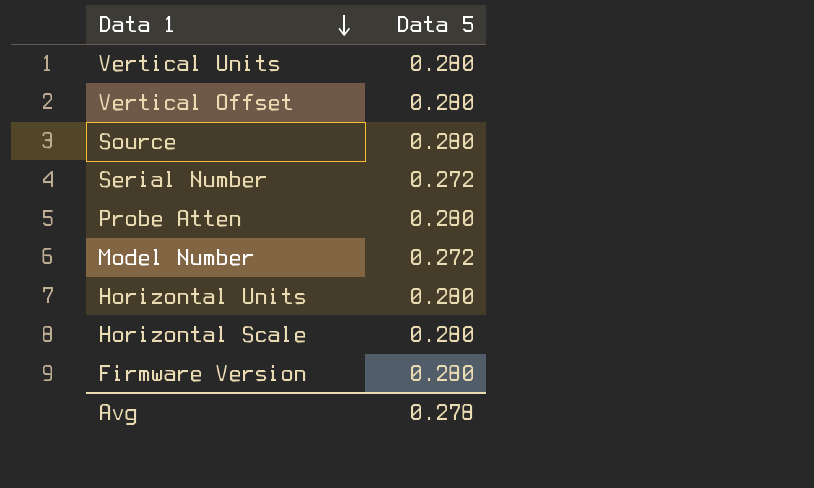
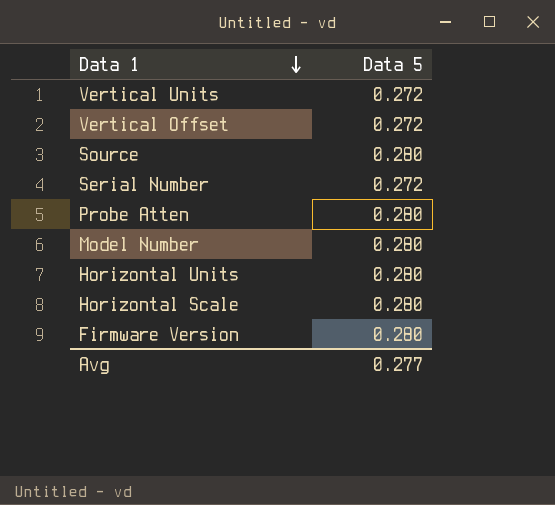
Vertical Units | Data 5: 0.280 -> 0.272
Vertical Offset | Data 5: 0.280 -> 0.272
Model Number | Data 5: 0.272 -> 0.280
Avg | Data 5: 0.278 -> 0.277

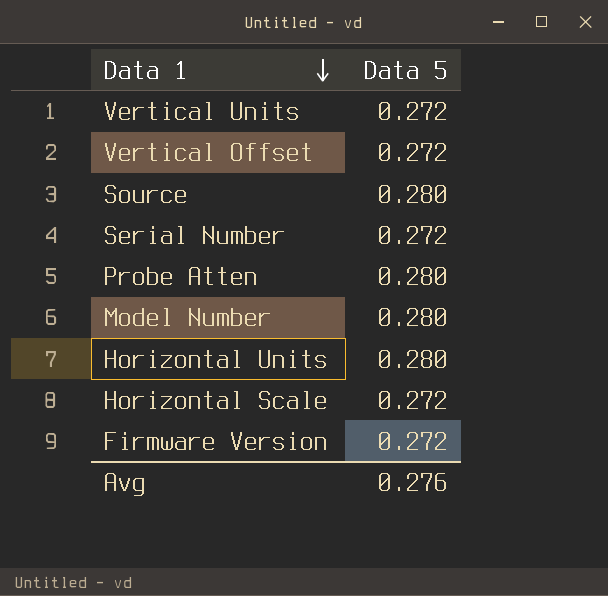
Horizontal Scale | Data 5: 0.280 -> 0.272
Firmware Version | Data 5: 0.280 -> 0.272
Avg | Data 5: 0.277 -> 0.276

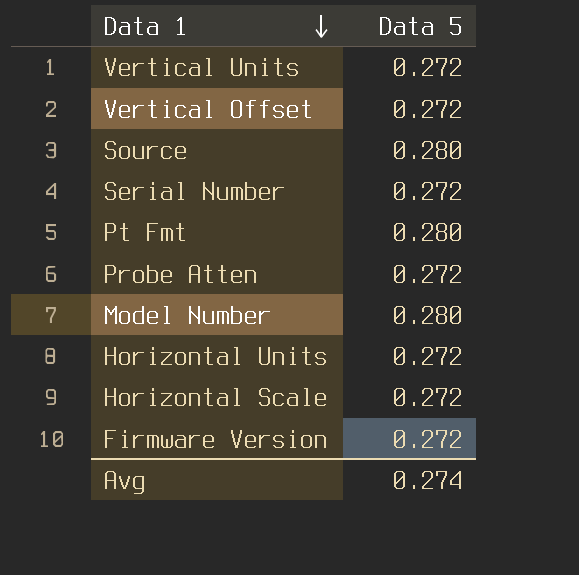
row Pt Fmt: none -> 0.280
Probe Atten | Data 5: 0.280 -> 0.272
Horizontal Units | Data 5: 0.280 -> 0.272
Avg | Data 5: 0.276 -> 0.274

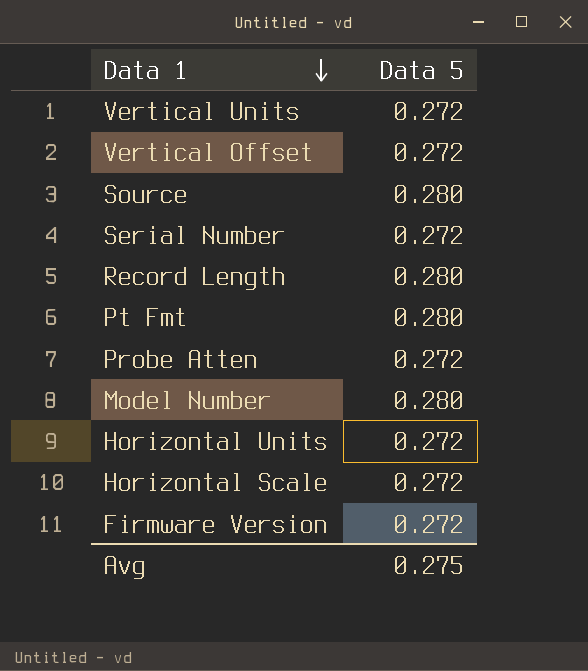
row Record Length: none -> 0.280
Avg | Data 5: 0.274 -> 0.275

